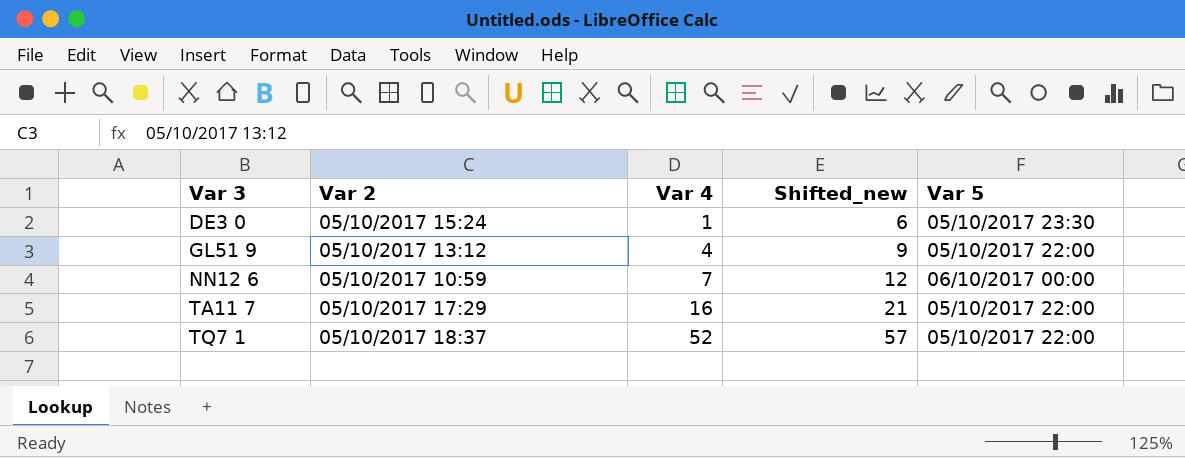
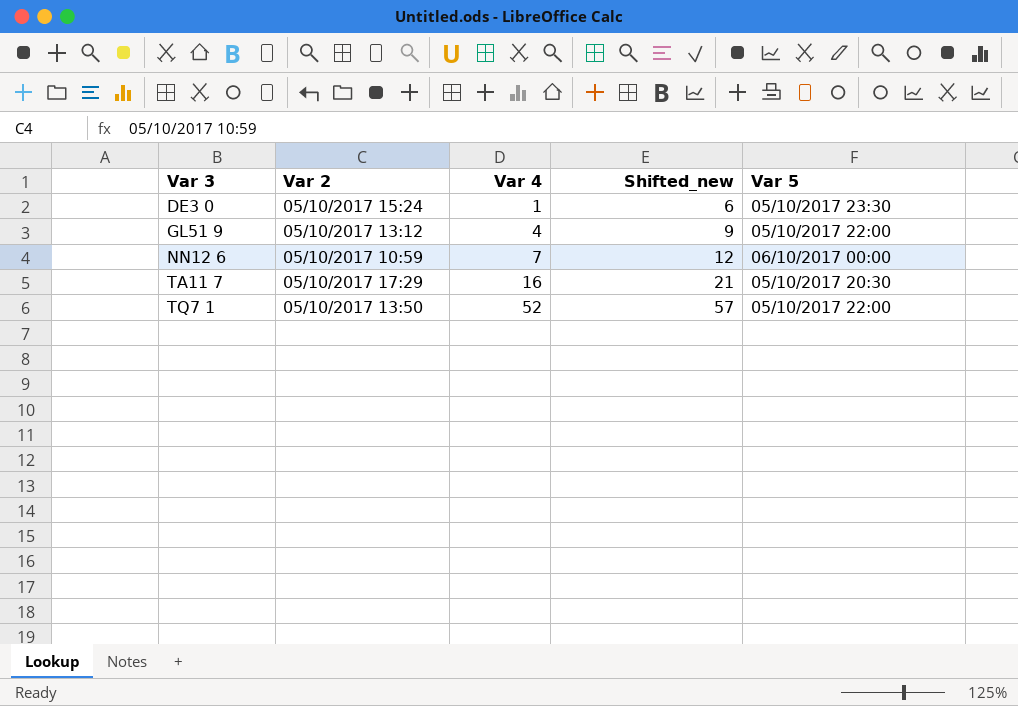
TA11 7 | Var 5: 05/10/2017 22:00 -> 05/10/2017 20:30
TQ7 1 | Var 2: 05/10/2017 18:37 -> 05/10/2017 13:50

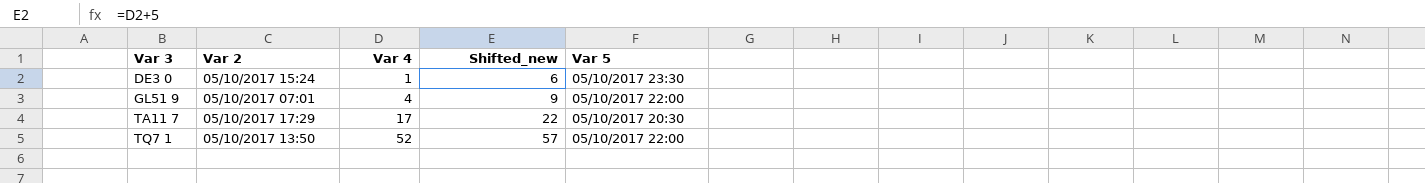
row NN12 6: 05/10/2017 10:59 | 7 | 12 | 06/10/2017 00:00 -> none
GL51 9 | Var 2: 05/10/2017 13:12 -> 05/10/2017 07:01
TA11 7 | Var 4: 16 -> 17
TA11 7 | Shifted_new: 21 -> 22

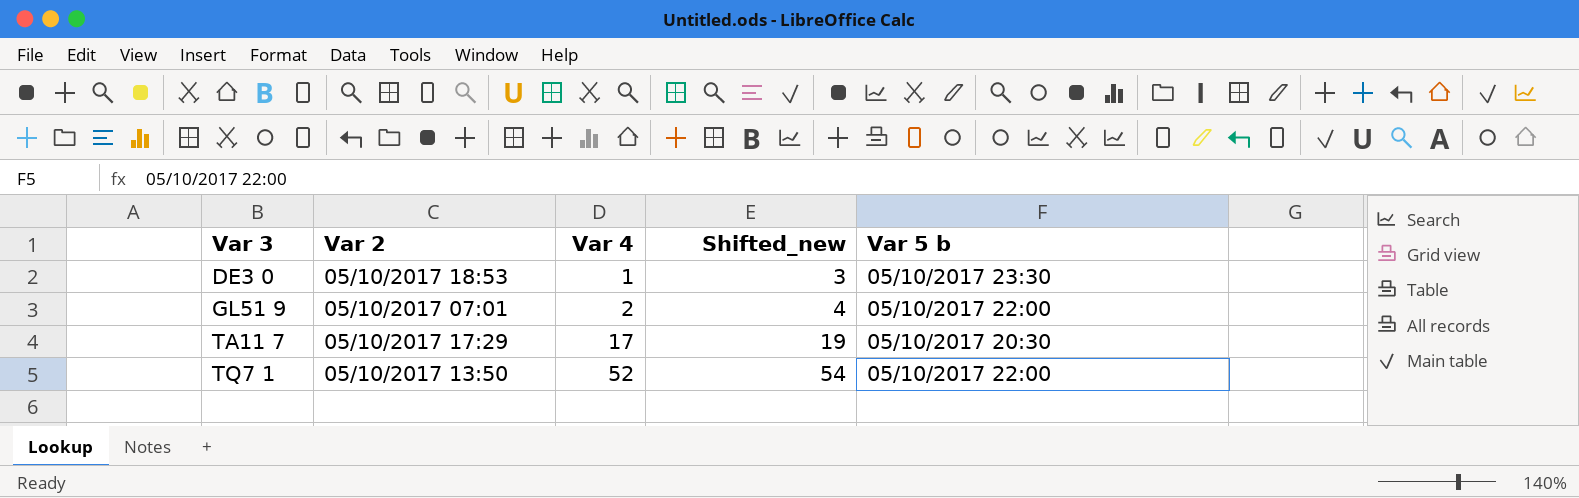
column Shifted_new | formula: [Var 4] + 5 -> [Var 4] + 2
column name: Var 5 -> Var 5 b
DE3 0 | Var 2: 05/10/2017 15:24 -> 05/10/2017 18:53
GL51 9 | Var 4: 4 -> 2

